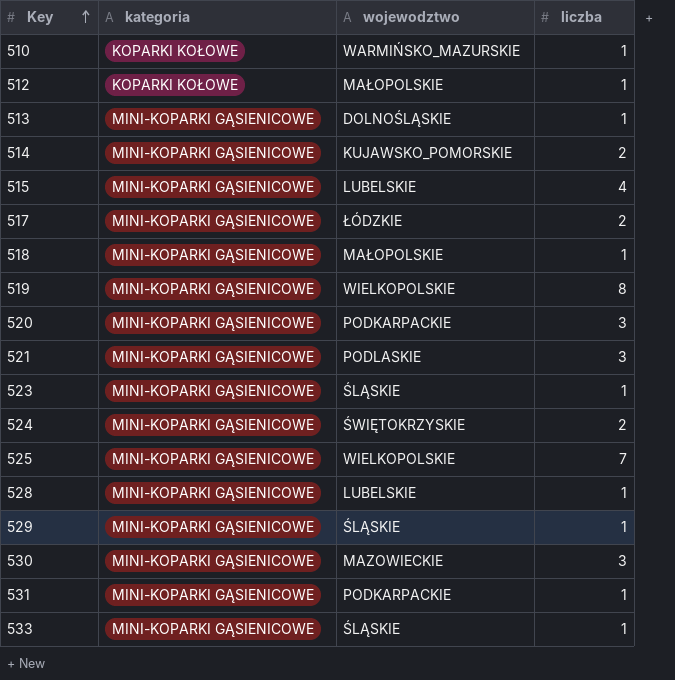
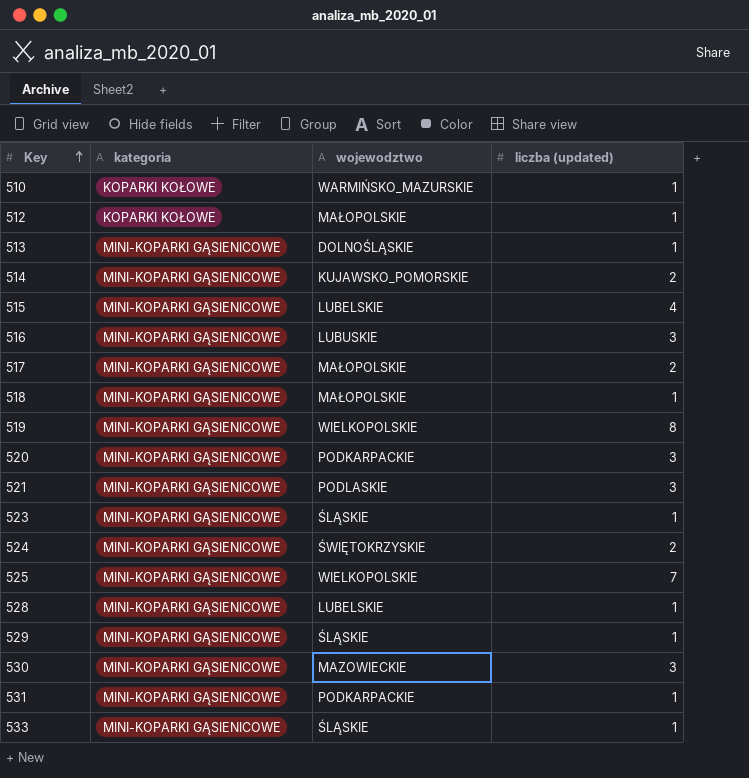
column name: liczba -> liczba (updated)
row 516: none -> MINI-KOPARKI GĄSIENICOWE | LUBUSKIE | 3
517 | wojewodztwo: ŁÓDZKIE -> MAŁOPOLSKIE

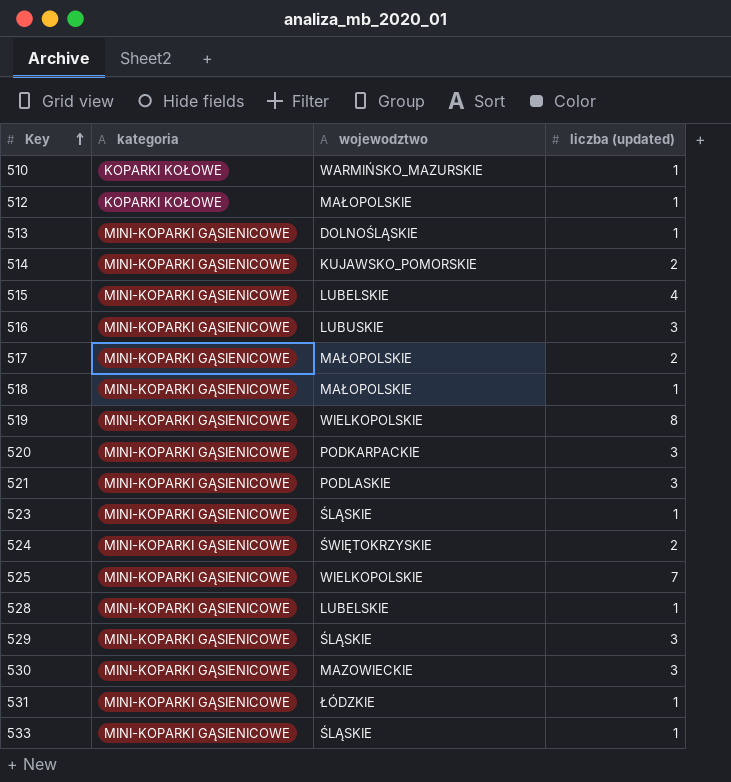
529 | liczba (updated): 1 -> 3
531 | wojewodztwo: PODKARPACKIE -> ŁÓDZKIE

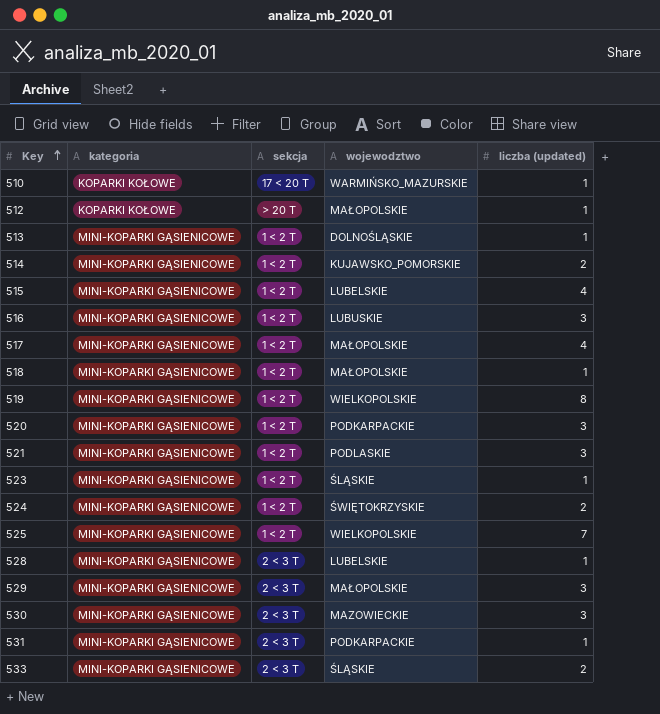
column sekcja | position: none -> 3
517 | liczba (updated): 2 -> 4
529 | wojewodztwo: ŚLĄSKIE -> MAŁOPOLSKIE
531 | wojewodztwo: ŁÓDZKIE -> PODKARPACKIE
533 | liczba (updated): 1 -> 2

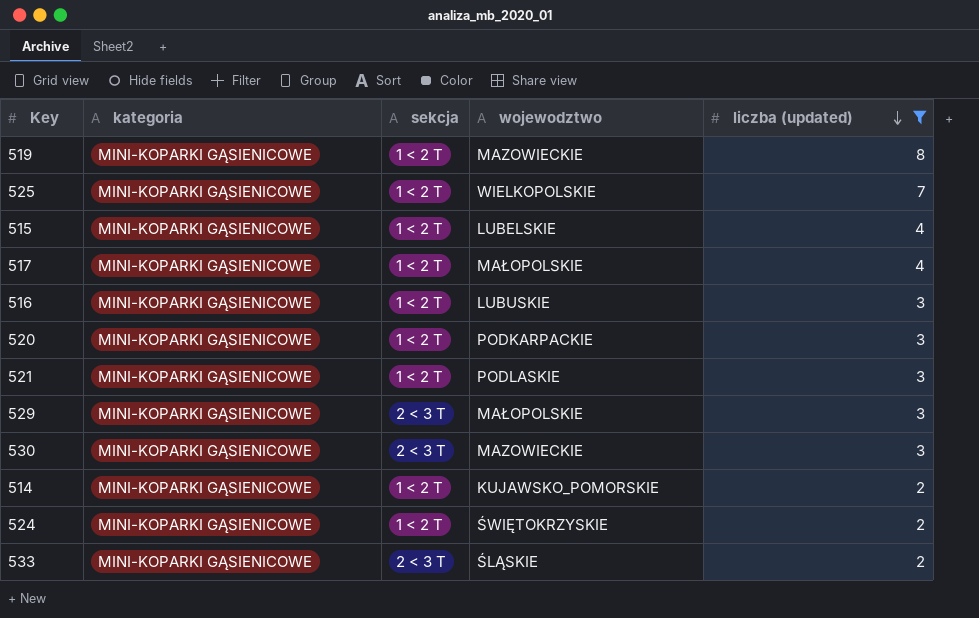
filter: none -> liczba (updated) != 1
row order: Key ascending -> liczba (updated) descending
519 | wojewodztwo: WIELKOPOLSKIE -> MAZOWIECKIE

